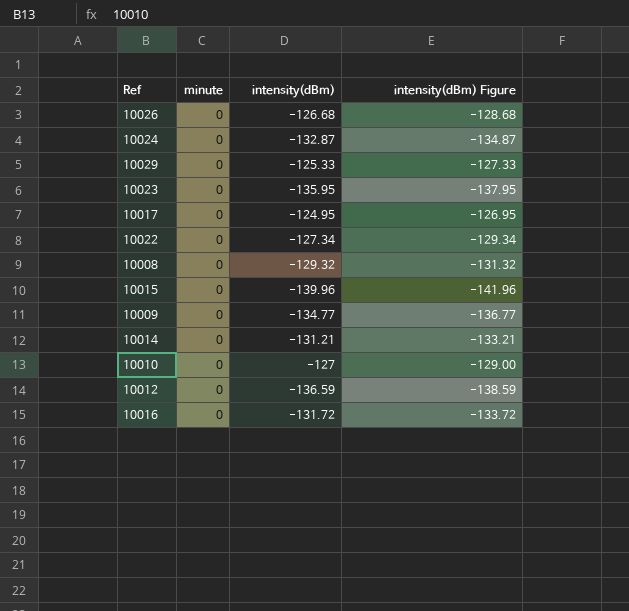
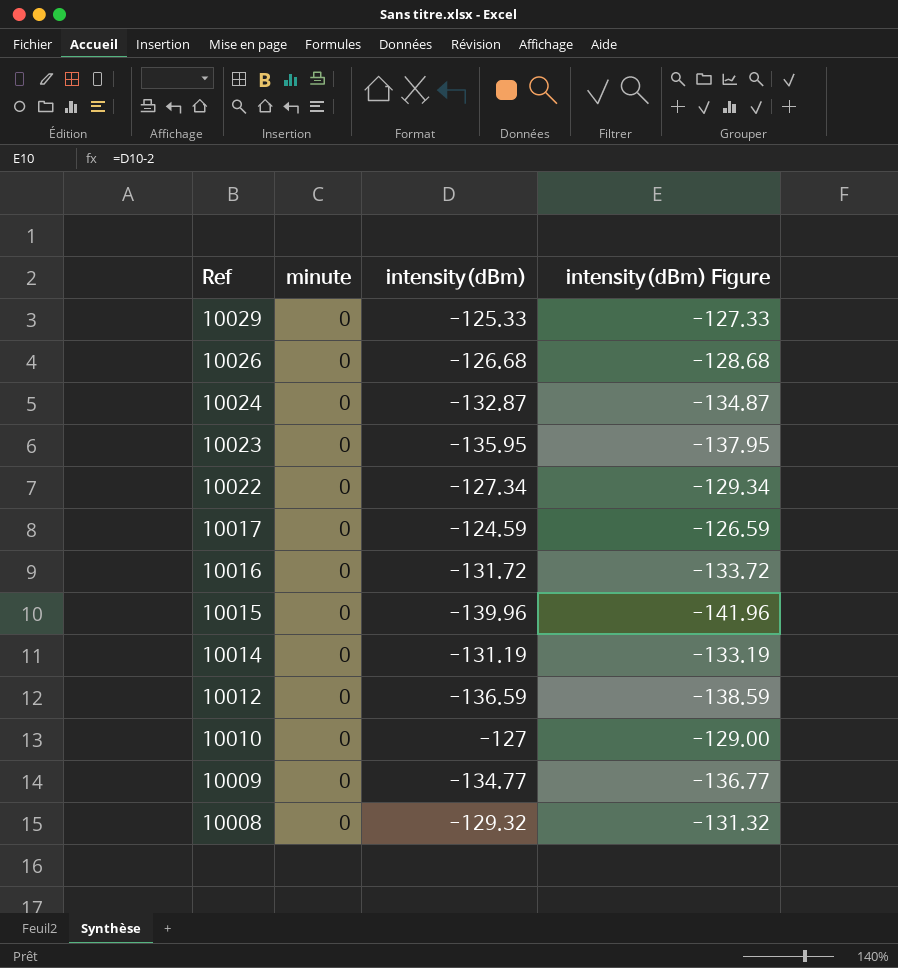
row order: none -> Ref descending
10017 | intensity(dBm): -124.95 -> -124.59
10017 | intensity(dBm) Figure: -126.95 -> -126.59
10014 | intensity(dBm): -131.21 -> -131.19
10014 | intensity(dBm) Figure: -133.21 -> -133.19

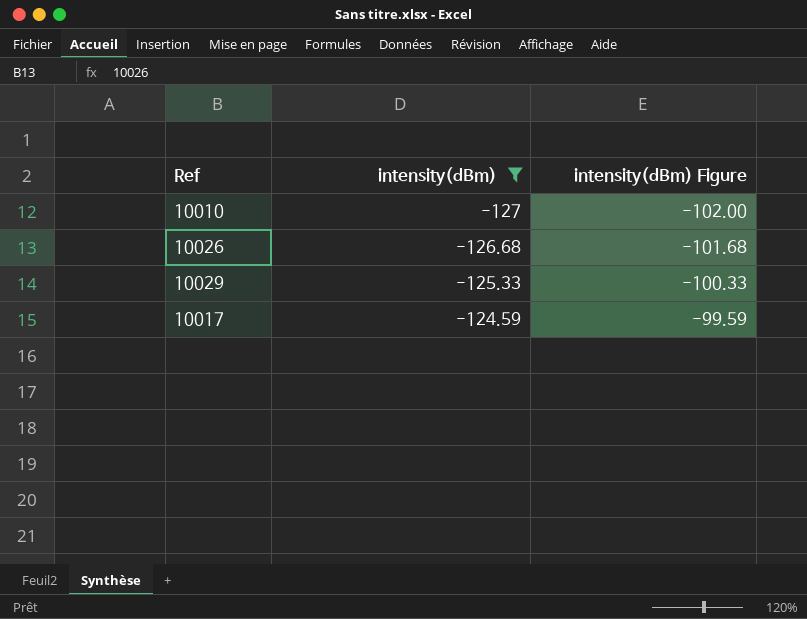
filter: none -> intensity(dBm) >= -127
row order: Ref descending -> intensity(dBm) ascending
column minute | position: 2 -> none
column intensity(dBm) Figure | formula: [intensity(dBm)] - 2 -> [intensity(dBm)] + 25

